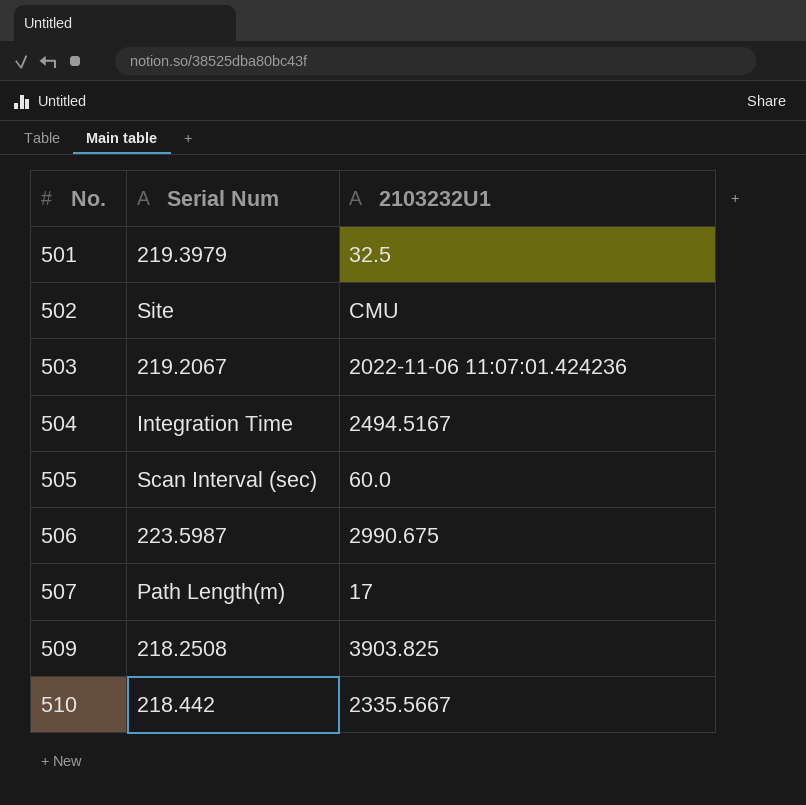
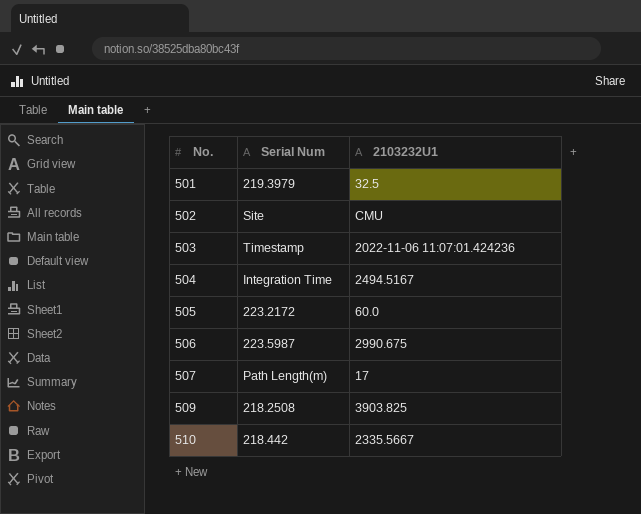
503 | Serial Num: 219.2067 -> Timestamp
505 | Serial Num: Scan Interval (sec) -> 223.2172

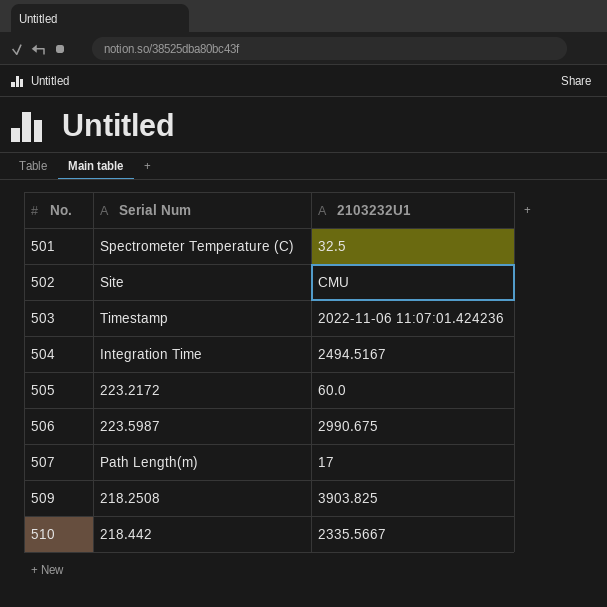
501 | Serial Num: 219.3979 -> Spectrometer Temperature (C)

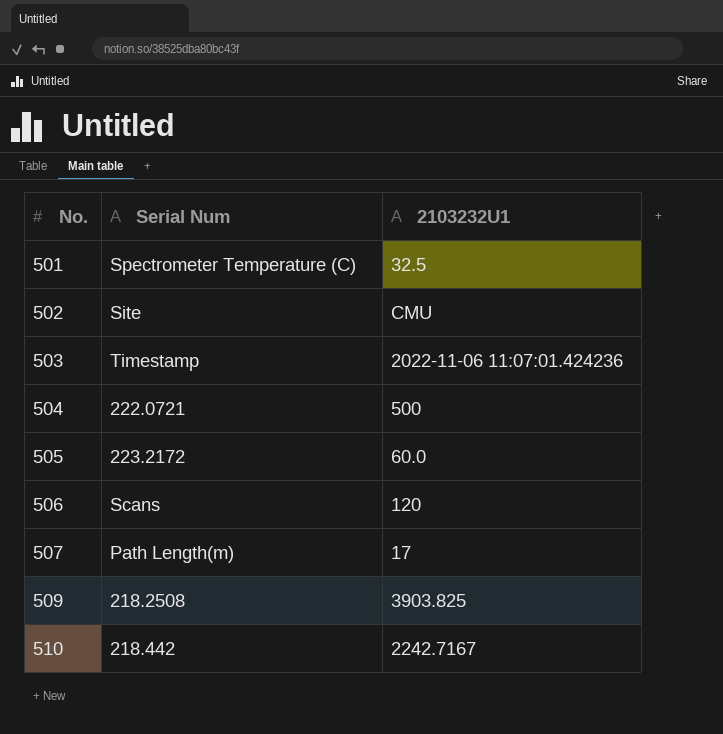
504 | Serial Num: Integration Time -> 222.0721
504 | 2103232U1: 2494.5167 -> 500
506 | Serial Num: 223.5987 -> Scans
506 | 2103232U1: 2990.675 -> 120
510 | 2103232U1: 2335.5667 -> 2242.7167

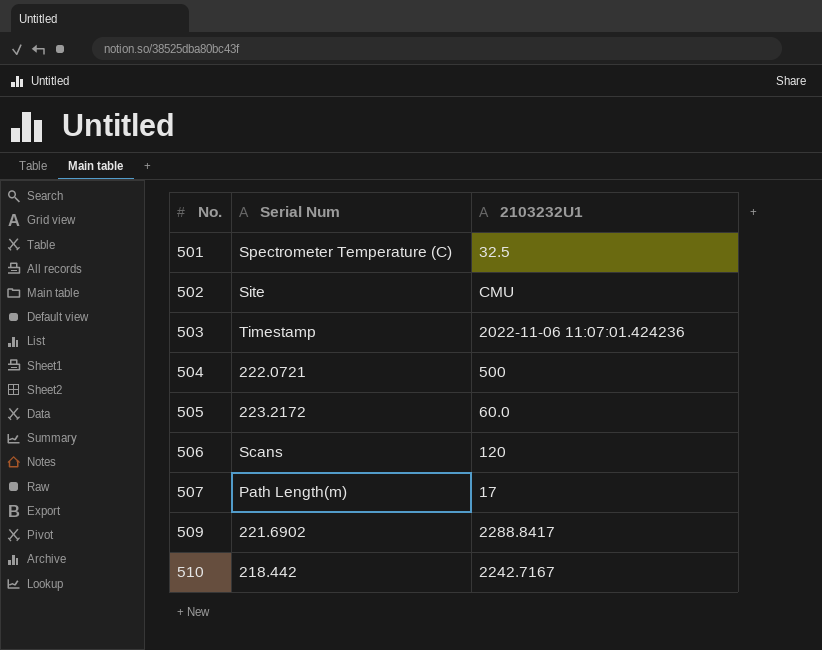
509 | Serial Num: 218.2508 -> 221.6902
509 | 2103232U1: 3903.825 -> 2288.8417

